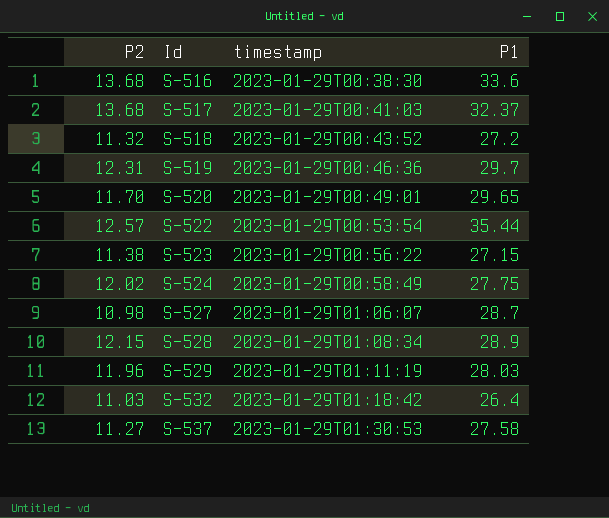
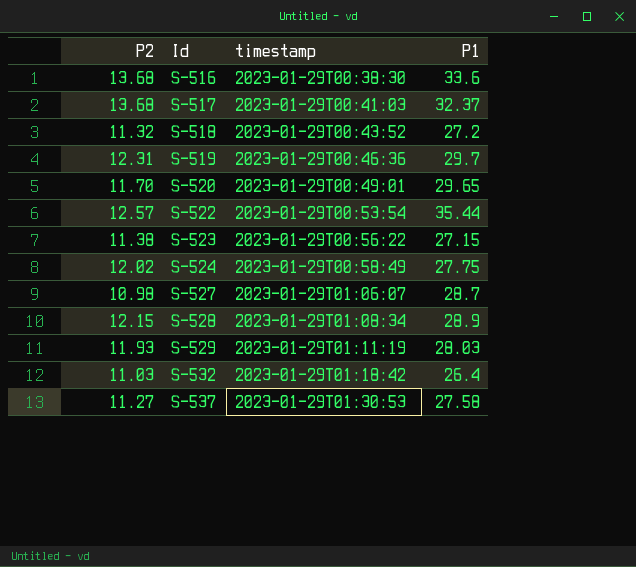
S-529 | P2: 11.96 -> 11.93

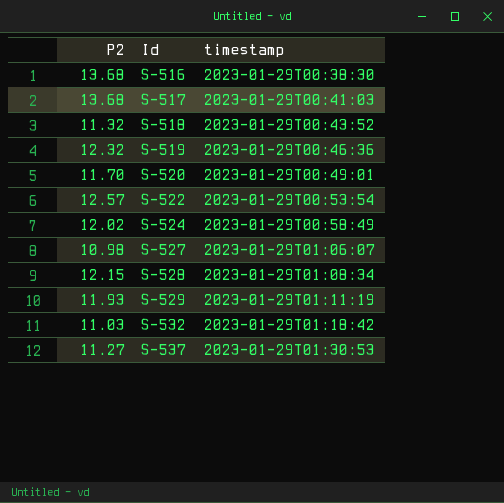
column P1 | position: 4 -> none
row S-523: 11.38 | 2023-01-29T00:56:22 | 27.15 -> none
S-519 | P2: 12.31 -> 12.32

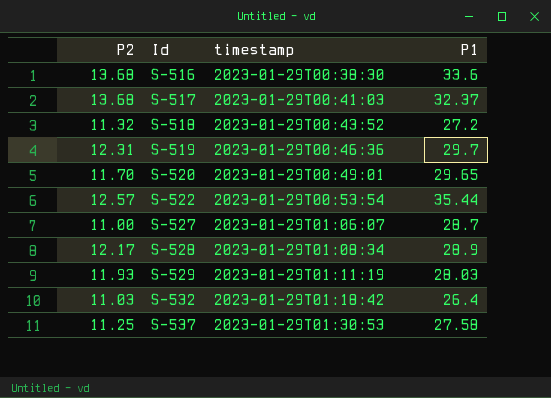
column P1 | position: none -> 4
row S-524: 12.02 | 2023-01-29T00:58:49 -> none
S-519 | P2: 12.32 -> 12.31
S-527 | P2: 10.98 -> 11.00
S-528 | P2: 12.15 -> 12.17
S-537 | P2: 11.27 -> 11.25

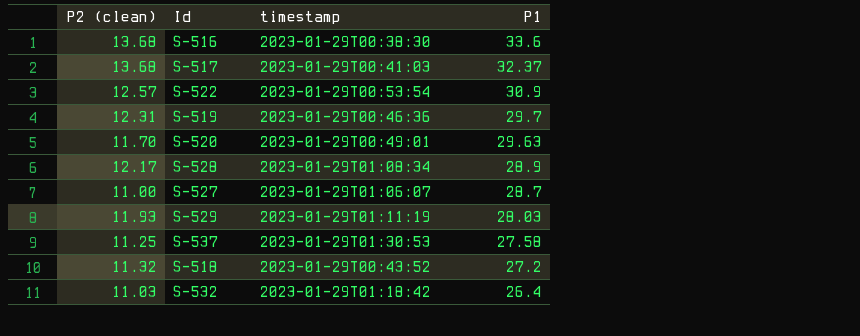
row order: Id ascending -> P1 descending
column name: P2 -> P2 (clean)
S-522 | P1: 35.44 -> 30.9
S-520 | P1: 29.65 -> 29.63

